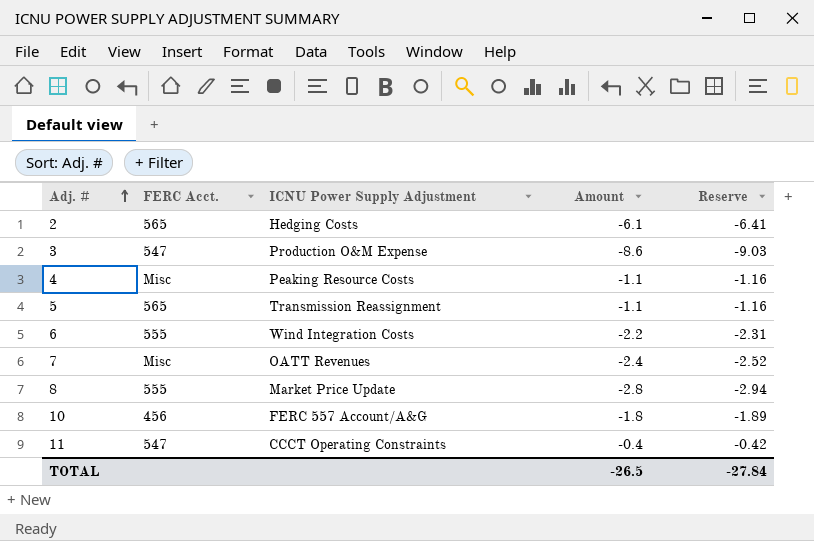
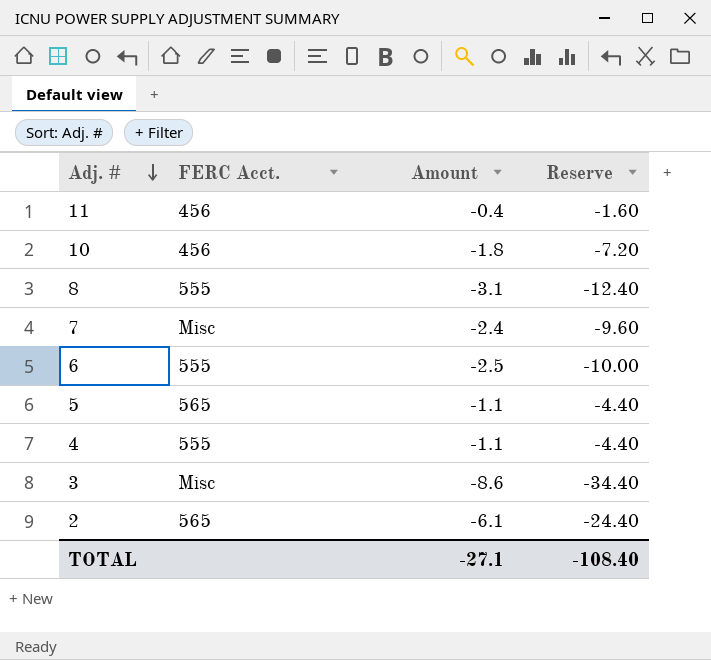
row order: Adj. # ascending -> Adj. # descending
column ICNU Power Supply Adjustment | position: 3 -> none
column Reserve | formula: [Amount] * 1.05 -> [Amount] * 4
11 | FERC Acct.: 547 -> 456
8 | Amount: -2.8 -> -3.1
6 | Amount: -2.2 -> -2.5
4 | FERC Acct.: Misc -> 555
3 | FERC Acct.: 547 -> Misc
TOTAL | Amount: -26.5 -> -27.1
TOTAL | Reserve: -27.84 -> -108.40

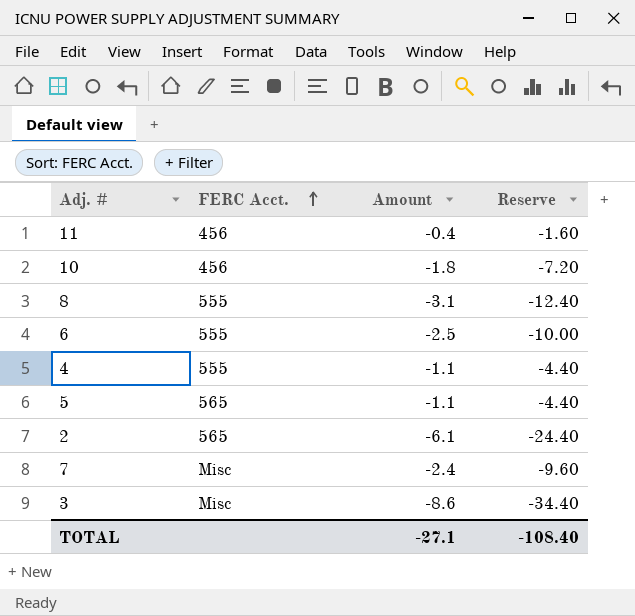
row order: Adj. # descending -> FERC Acct. ascending

